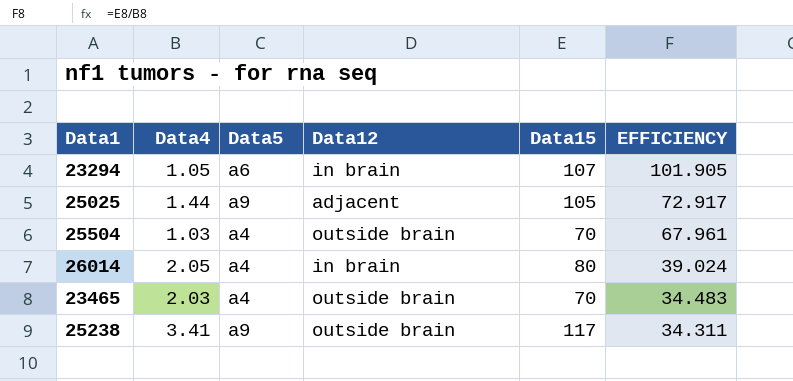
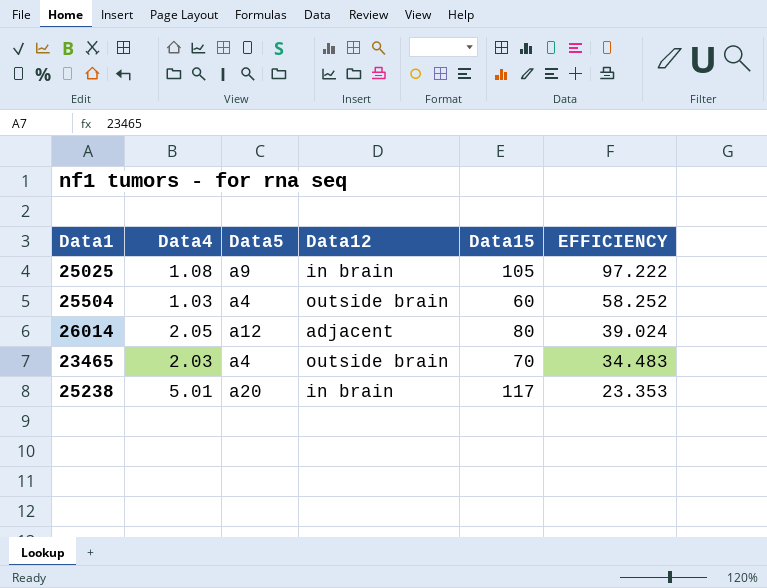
row 23294: 1.05 | a6 | in brain | 107 | 101.905 -> none
25025 | Data4: 1.44 -> 1.08
25025 | Data12: adjacent -> in brain
25025 | EFFICIENCY: 72.917 -> 97.222
25504 | Data15: 70 -> 60
25504 | EFFICIENCY: 67.961 -> 58.252
26014 | Data5: a4 -> a12
26014 | Data12: in brain -> adjacent
25238 | Data4: 3.41 -> 5.01
25238 | Data5: a9 -> a20
25238 | Data12: outside brain -> in brain
25238 | EFFICIENCY: 34.311 -> 23.353

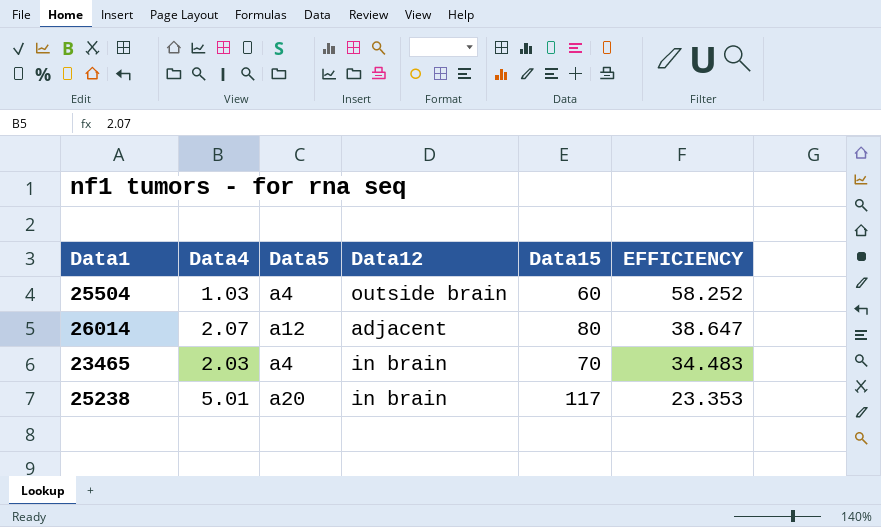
row 25025: 1.08 | a9 | in brain | 105 | 97.222 -> none
26014 | Data4: 2.05 -> 2.07
26014 | EFFICIENCY: 39.024 -> 38.647
23465 | Data12: outside brain -> in brain

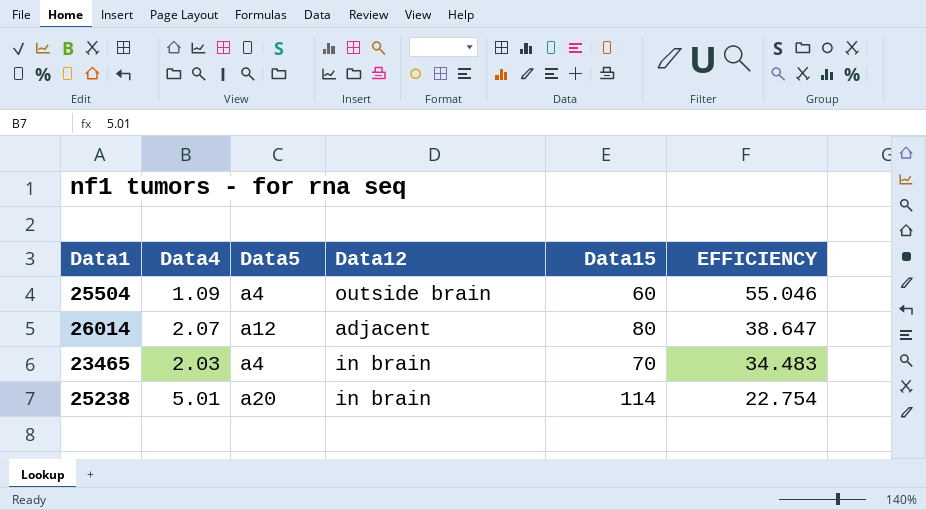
25504 | Data4: 1.03 -> 1.09
25504 | EFFICIENCY: 58.252 -> 55.046
25238 | Data15: 117 -> 114
25238 | EFFICIENCY: 23.353 -> 22.754

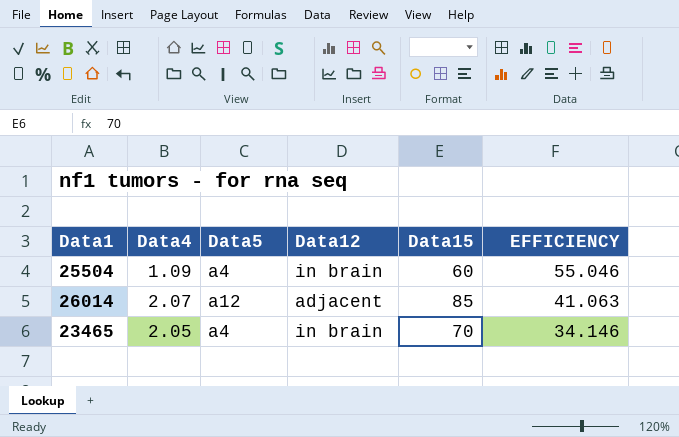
row 25238: 5.01 | a20 | in brain | 114 | 22.754 -> none
25504 | Data12: outside brain -> in brain
26014 | Data15: 80 -> 85
26014 | EFFICIENCY: 38.647 -> 41.063
23465 | Data4: 2.03 -> 2.05
23465 | EFFICIENCY: 34.483 -> 34.146

